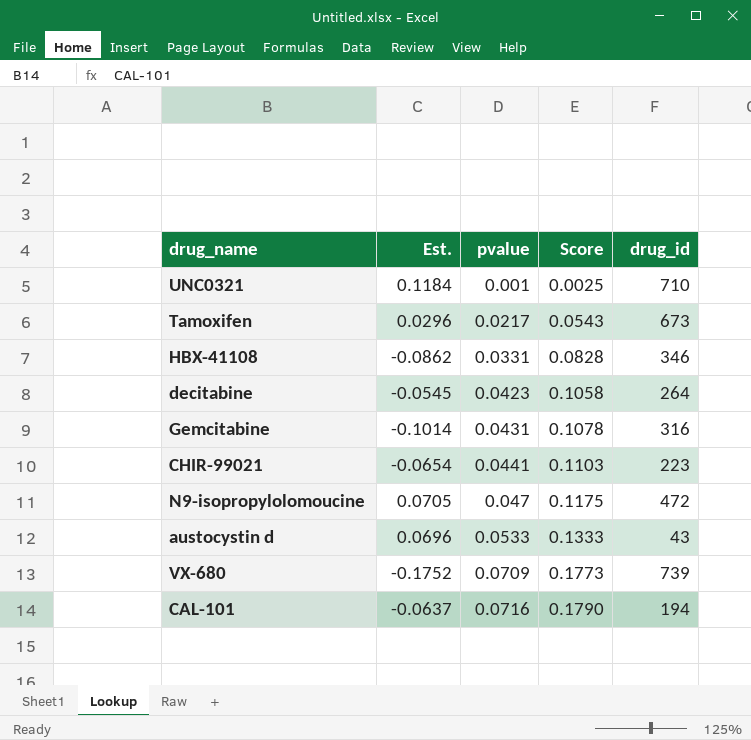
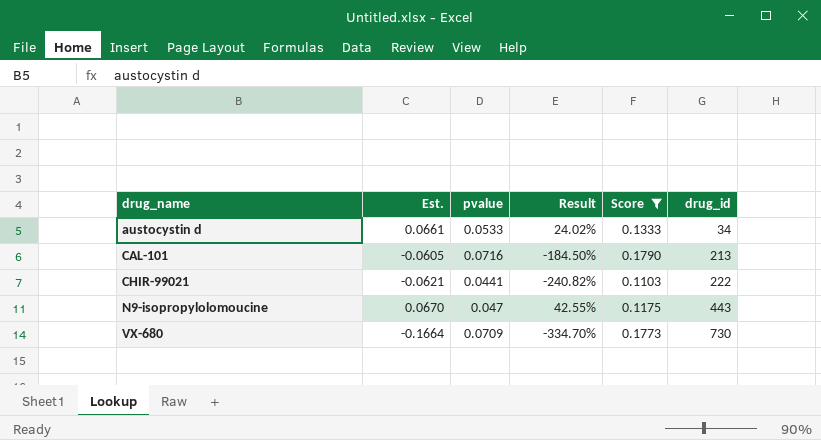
filter: none -> Score >= 0.1103
row order: pvalue ascending -> drug_name ascending
column Result | formula: none -> ([Est.] - [pvalue]) / [pvalue]
austocystin d | Est.: 0.0696 -> 0.0661
austocystin d | drug_id: 43 -> 34
CAL-101 | Est.: -0.0637 -> -0.0605
CAL-101 | drug_id: 194 -> 213
CHIR-99021 | Est.: -0.0654 -> -0.0621
CHIR-99021 | drug_id: 223 -> 222
N9-isopropylolomoucine | Est.: 0.0705 -> 0.0670
N9-isopropylolomoucine | drug_id: 472 -> 443
VX-680 | Est.: -0.1752 -> -0.1664
VX-680 | drug_id: 739 -> 730

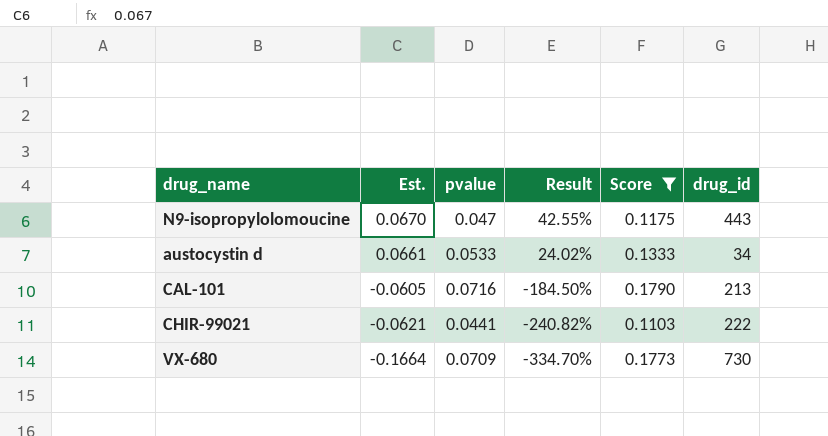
row order: drug_name ascending -> Est. descending

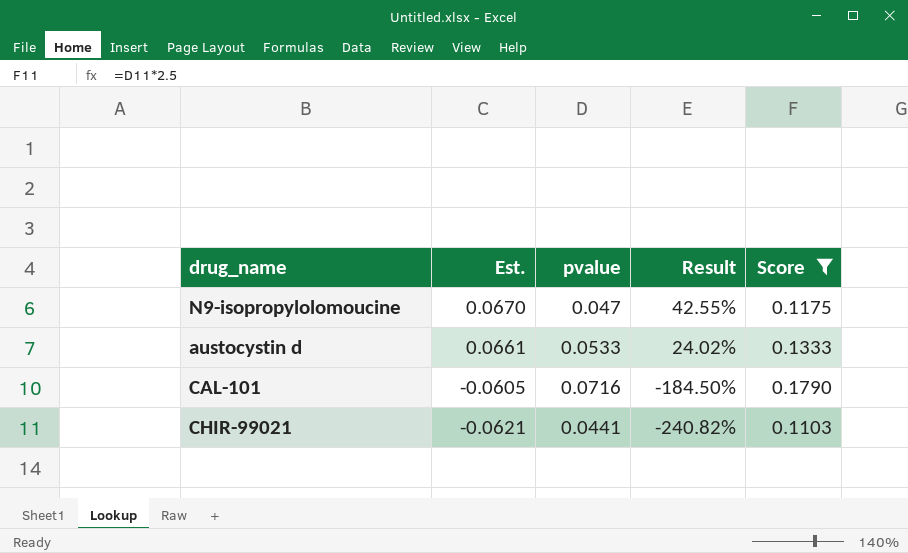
column drug_id | position: 6 -> none
row VX-680: -0.1664 | 0.0709 | -334.70% | 0.1773 | 730 -> none

